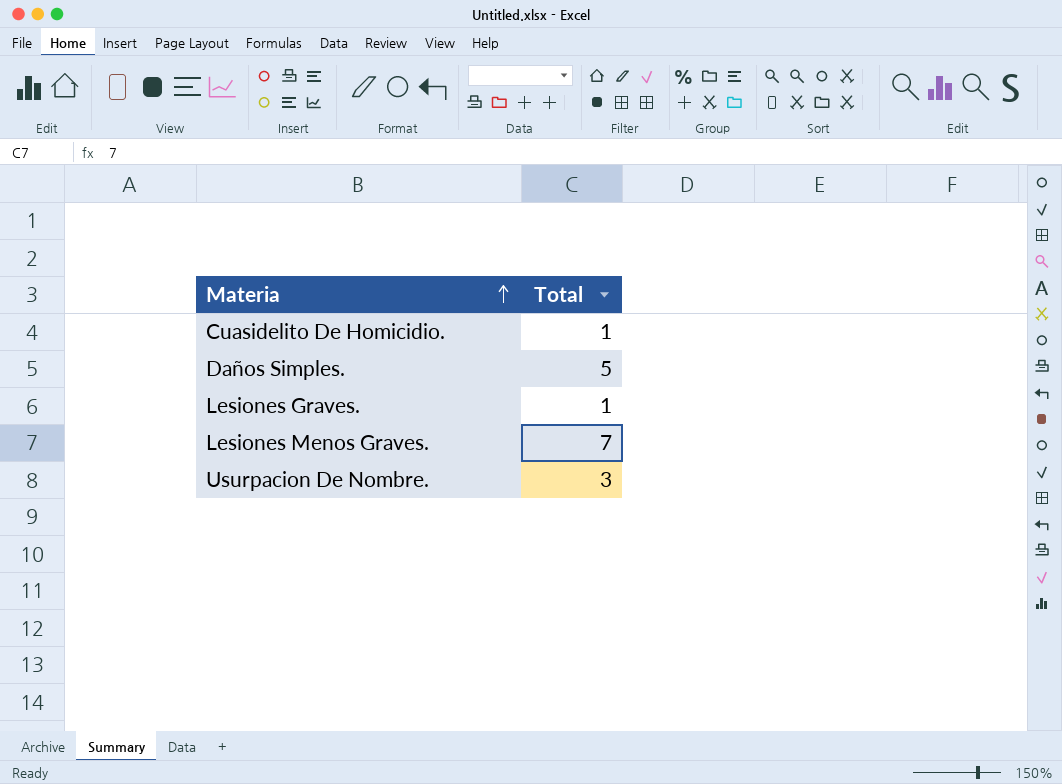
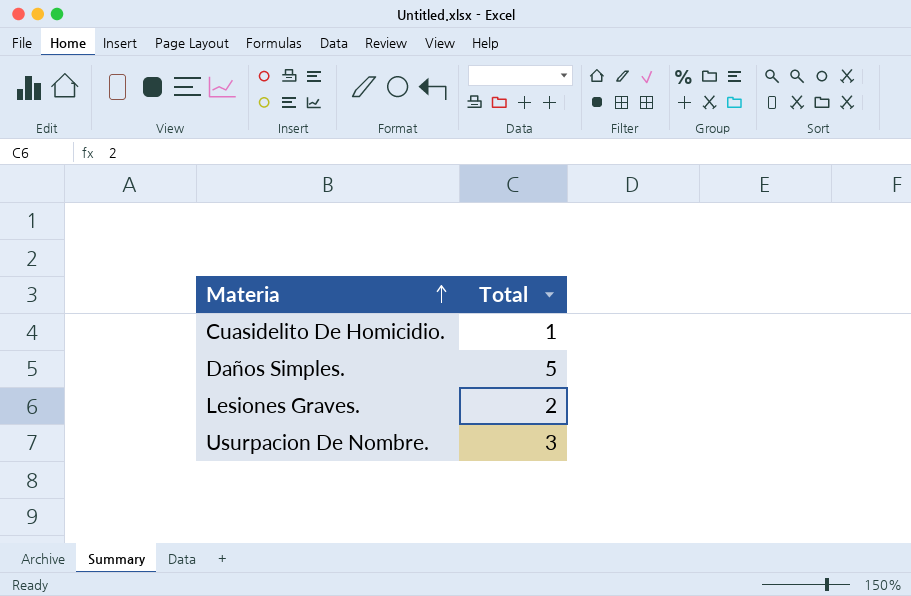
row Lesiones Menos Graves.: 7 -> none
Lesiones Graves. | Total: 1 -> 2

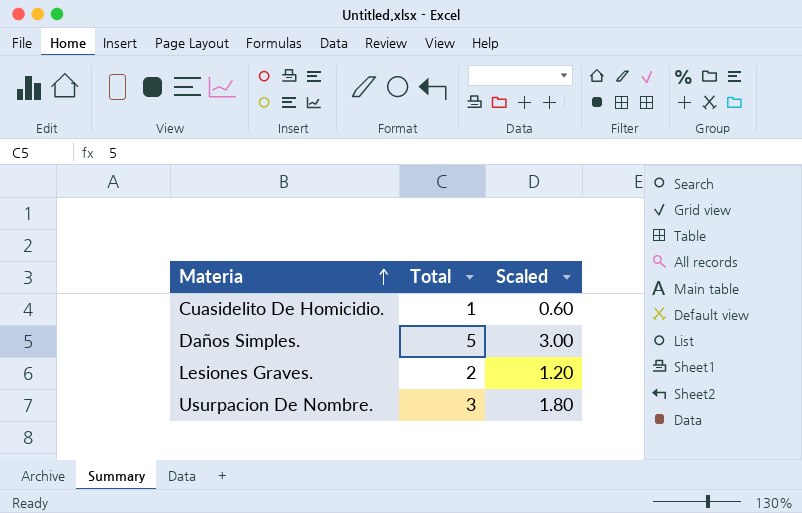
column Scaled | formula: none -> [Total] * 0.6

